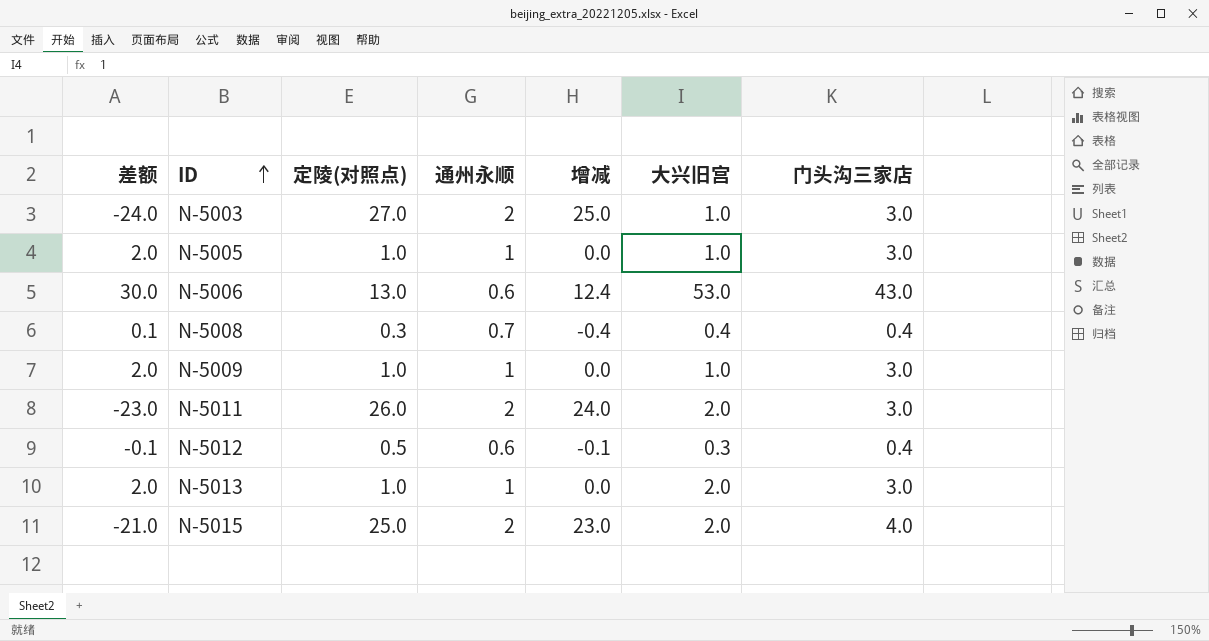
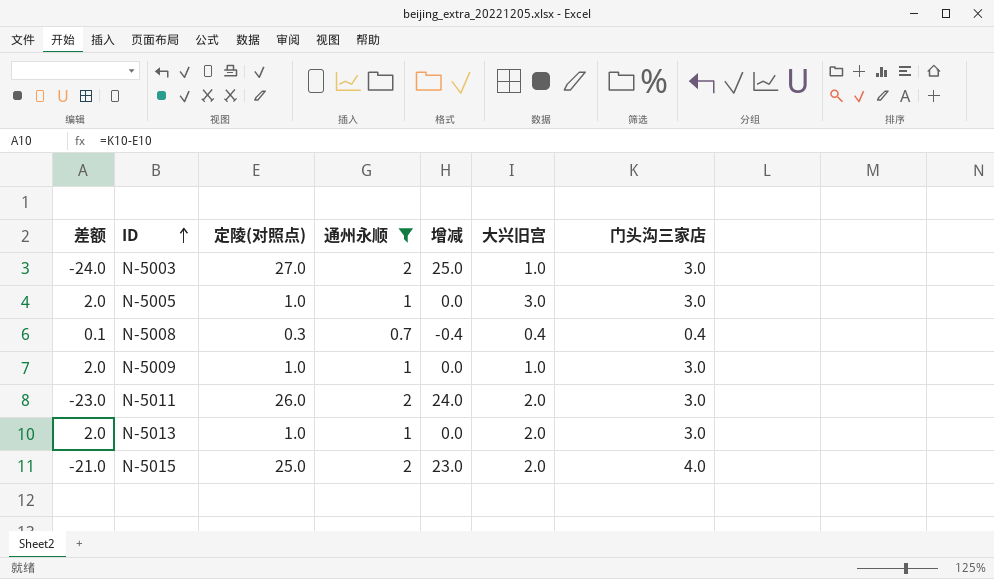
filter: none -> 通州永顺 != 0.6
N-5005 | 大兴旧宫: 1.0 -> 3.0

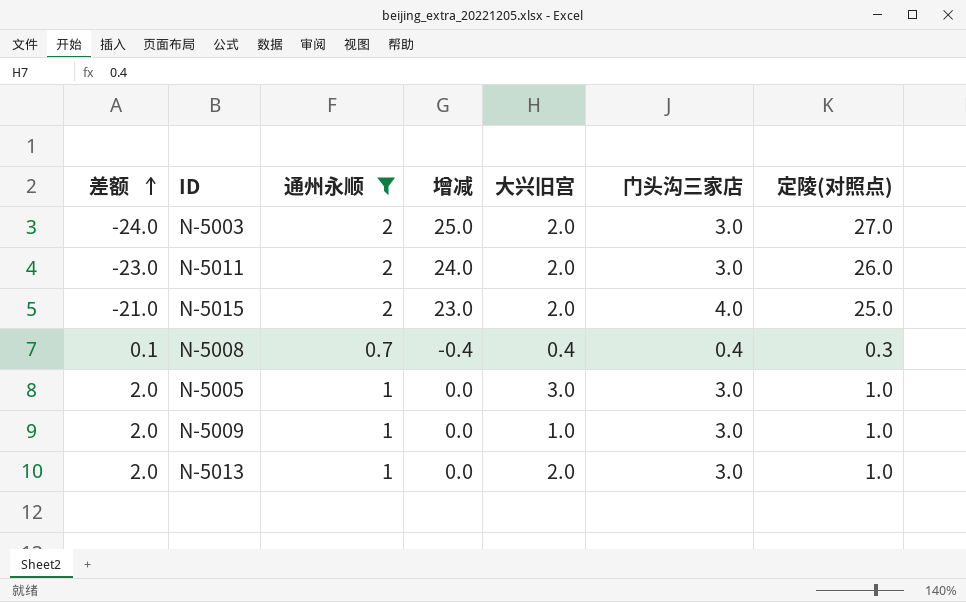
row order: ID ascending -> 差额 ascending
column 定陵(对照点) | position: 3 -> 7
N-5003 | 大兴旧宫: 1.0 -> 2.0

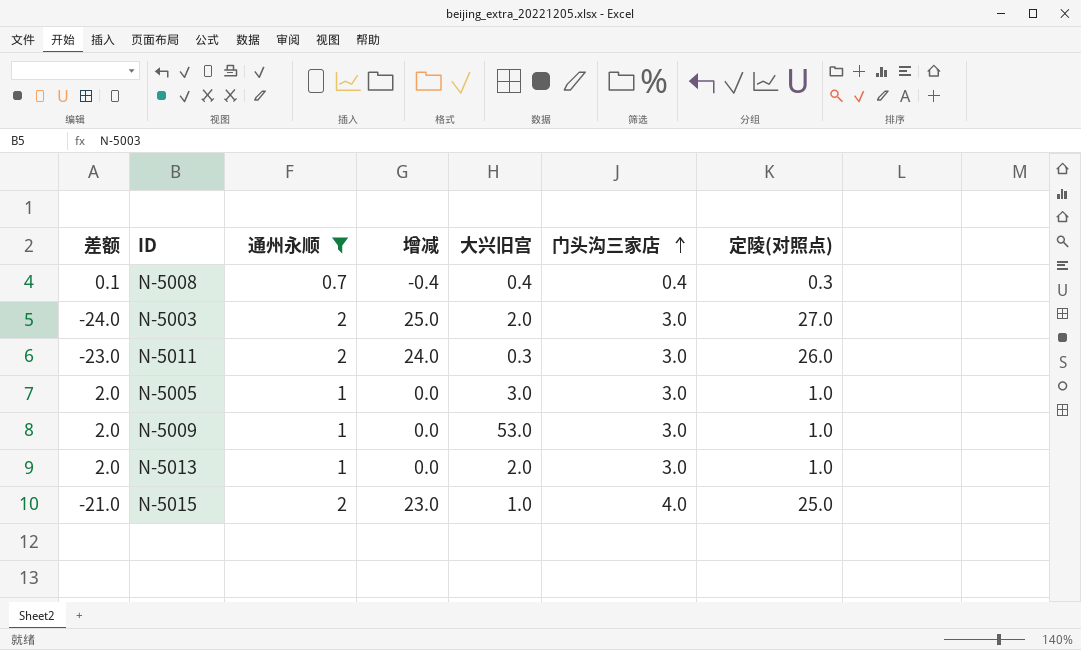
row order: 差额 ascending -> 门头沟三家店 ascending
N-5011 | 大兴旧宫: 2.0 -> 0.3
N-5009 | 大兴旧宫: 1.0 -> 53.0
N-5015 | 大兴旧宫: 2.0 -> 1.0

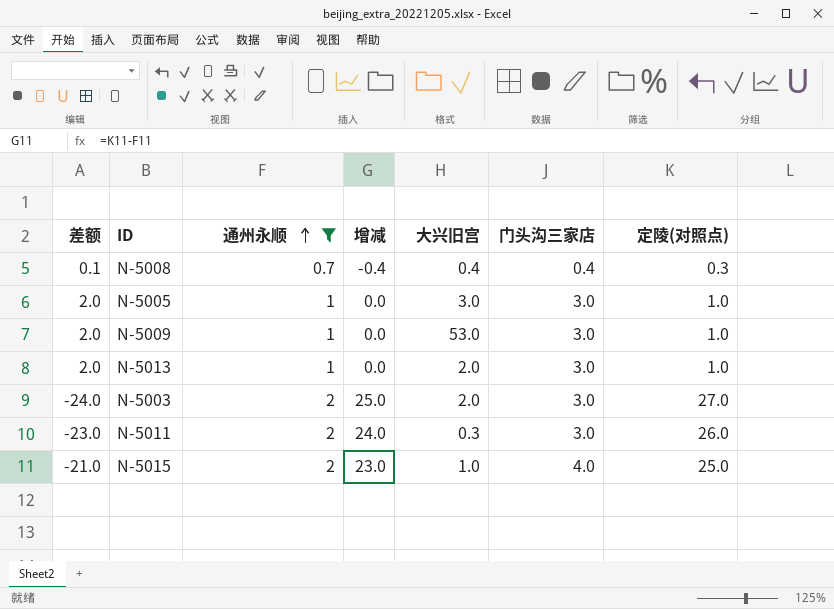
row order: 门头沟三家店 ascending -> 通州永顺 ascending

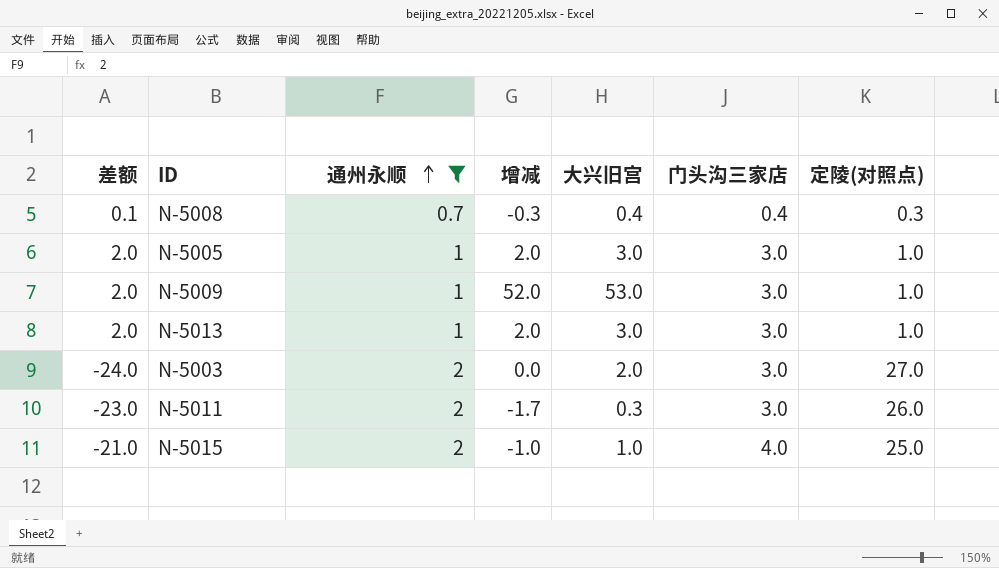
column 增减 | formula: [定陵(对照点)] - [通州永顺] -> [大兴旧宫] - [通州永顺]
N-5013 | 大兴旧宫: 2.0 -> 3.0

